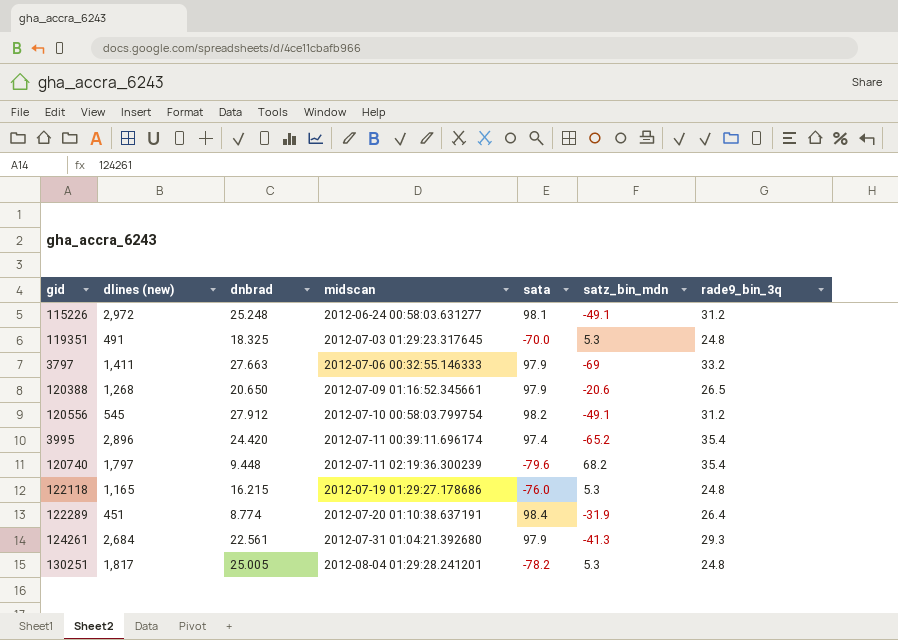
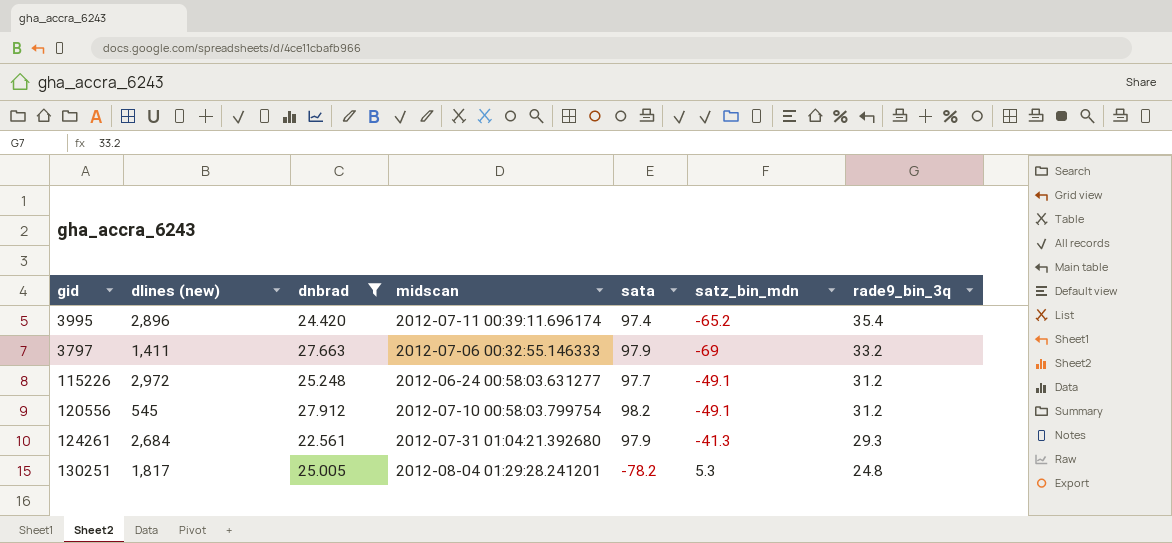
filter: none -> dnbrad >= 22.561
row order: midscan ascending -> rade9_bin_3q descending
115226 | sata: 98.1 -> 97.7

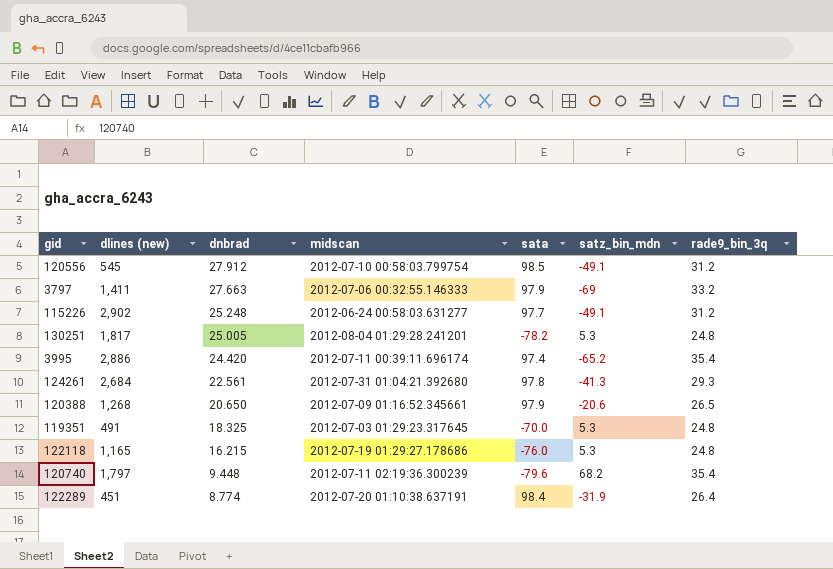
filter: dnbrad >= 22.561 -> none
row order: rade9_bin_3q descending -> dnbrad descending
120556 | sata: 98.2 -> 98.5
115226 | dlines (new): 2,972 -> 2,902
3995 | dlines (new): 2,896 -> 2,886
124261 | sata: 97.9 -> 97.8

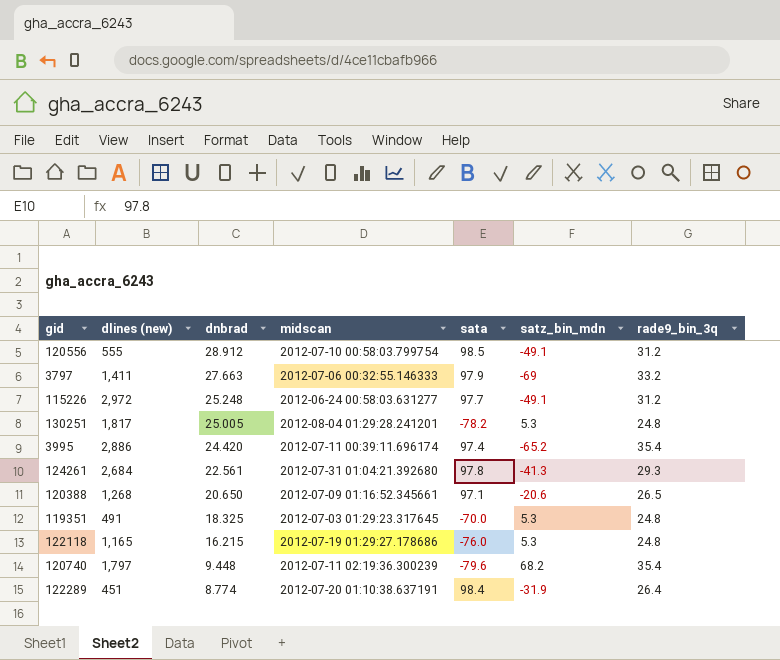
120556 | dlines (new): 545 -> 555
120556 | dnbrad: 27.912 -> 28.912
115226 | dlines (new): 2,902 -> 2,972
120388 | sata: 97.9 -> 97.1

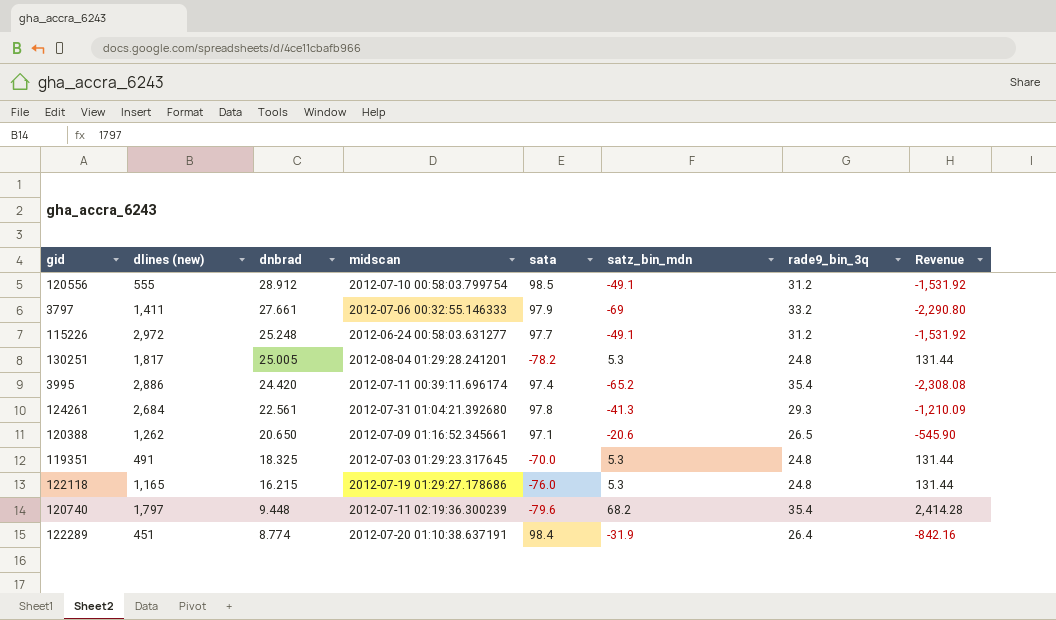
column Revenue | formula: none -> [satz_bin_mdn] * [rade9_bin_3q]
3797 | dnbrad: 27.663 -> 27.661
120388 | dlines (new): 1,268 -> 1,262

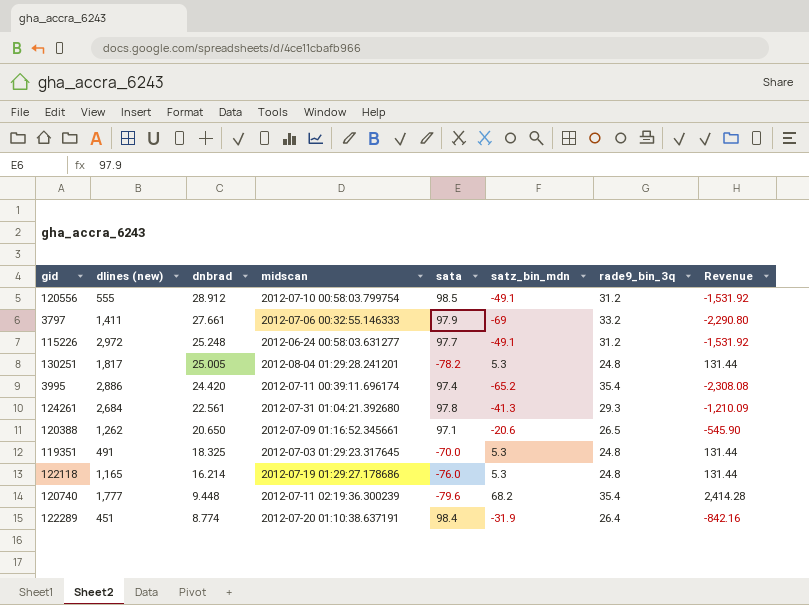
122118 | dnbrad: 16.215 -> 16.214
120740 | dlines (new): 1,797 -> 1,777

